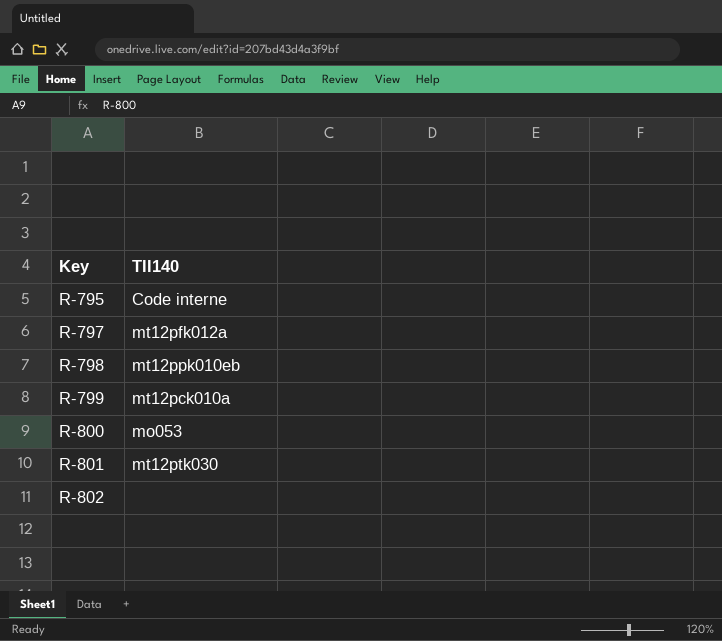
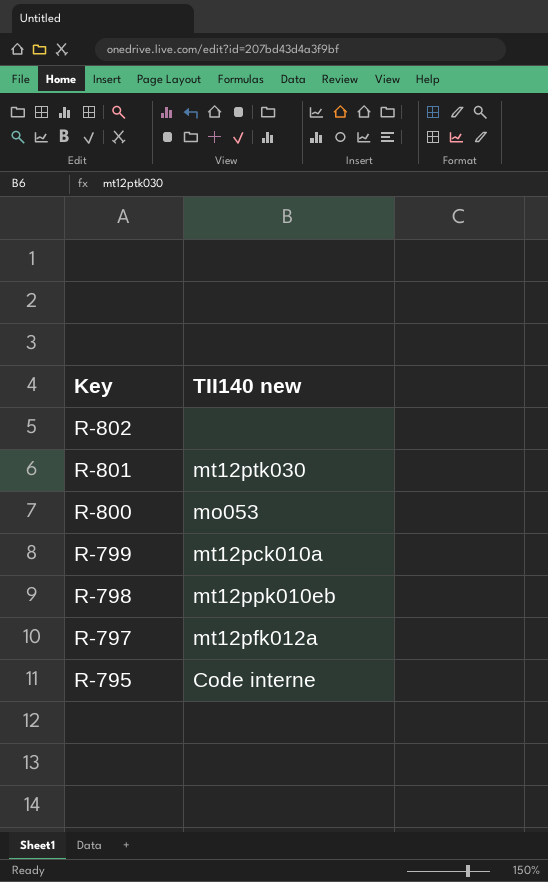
row order: Key ascending -> Key descending
column name: TII140 -> TII140 new

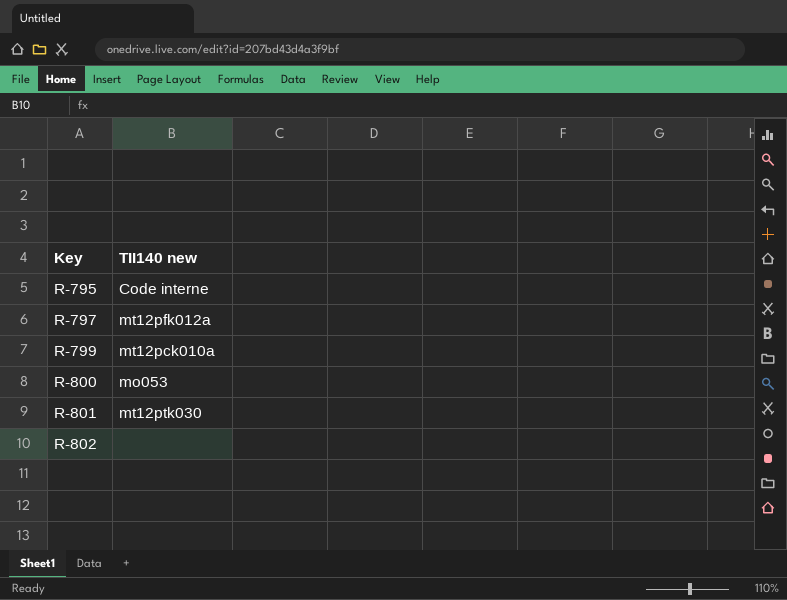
row order: Key descending -> Key ascending
row R-798: mt12ppk010eb -> none

